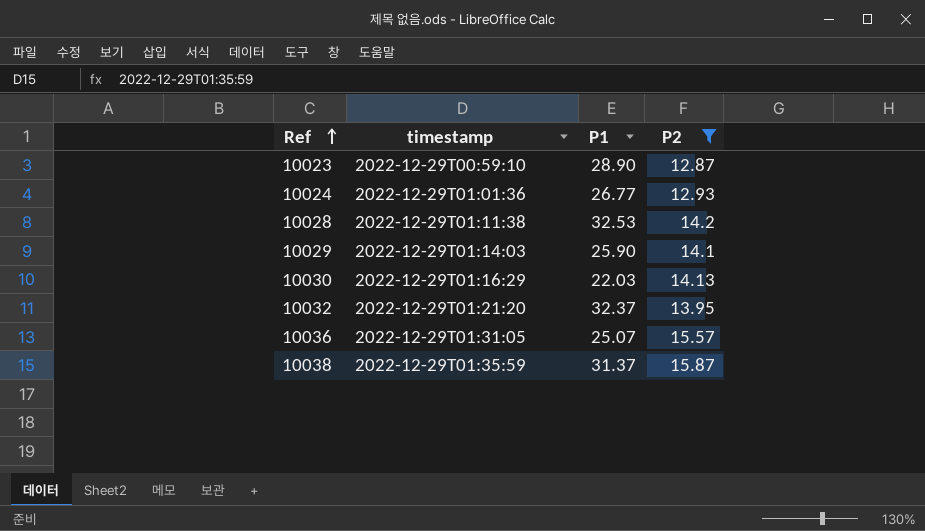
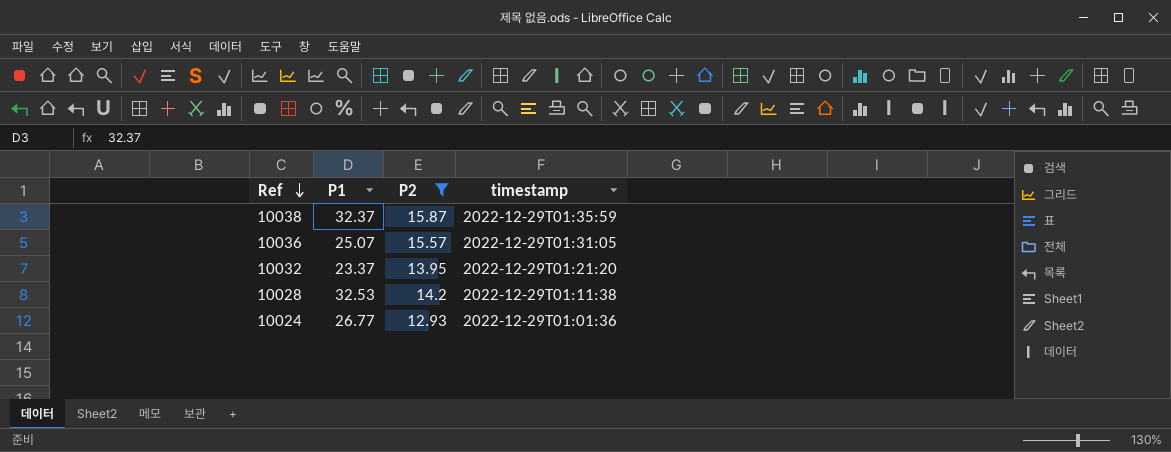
row order: Ref ascending -> Ref descending
column timestamp | position: 2 -> 4
row 10023: 2022-12-29T00:59:10 | 28.90 | 12.87 -> none
row 10029: 2022-12-29T01:14:03 | 25.90 | 14.1 -> none
row 10030: 2022-12-29T01:16:29 | 22.03 | 14.13 -> none
10038 | P1: 31.37 -> 32.37
10032 | P1: 32.37 -> 23.37

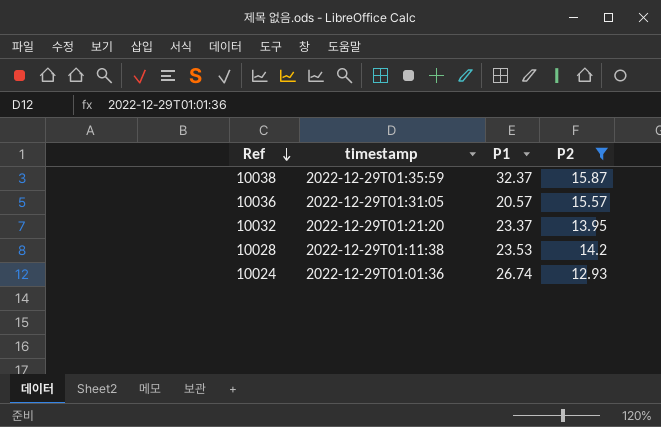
column timestamp | position: 4 -> 2
10036 | P1: 25.07 -> 20.57
10028 | P1: 32.53 -> 23.53
10024 | P1: 26.77 -> 26.74

